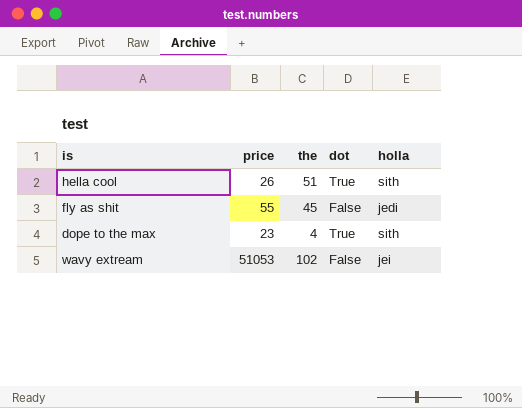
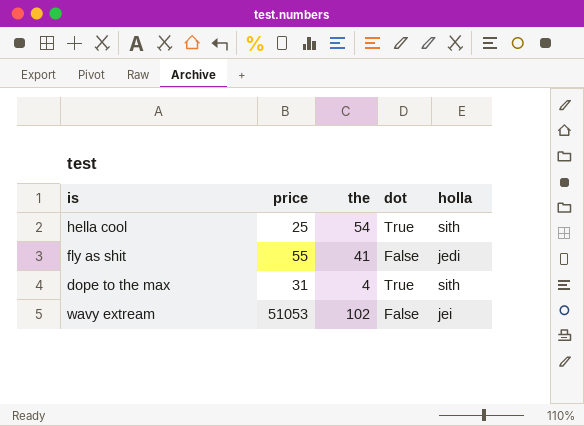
hella cool | price: 26 -> 25
hella cool | the: 51 -> 54
fly as shit | the: 45 -> 41
dope to the max | price: 23 -> 31

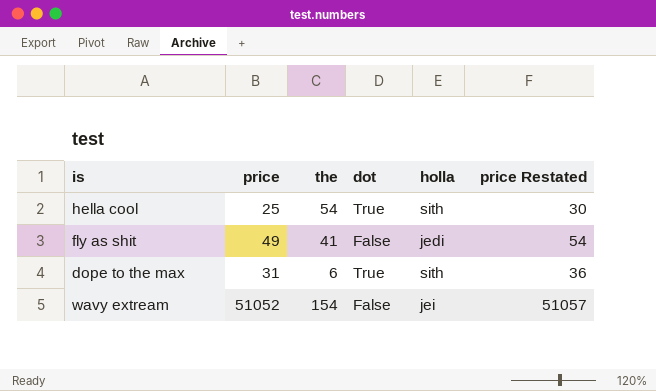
column price Restated | formula: none -> [price] + 5
fly as shit | price: 55 -> 49
dope to the max | the: 4 -> 6
wavy extream | price: 51053 -> 51052
wavy extream | the: 102 -> 154

